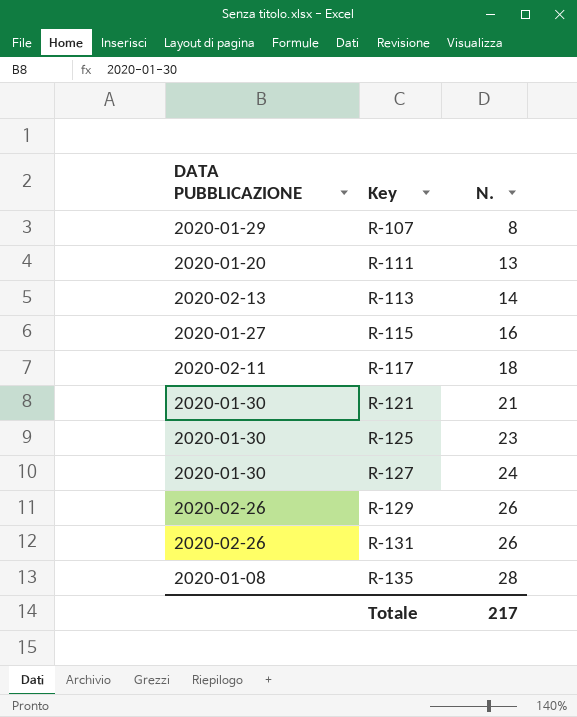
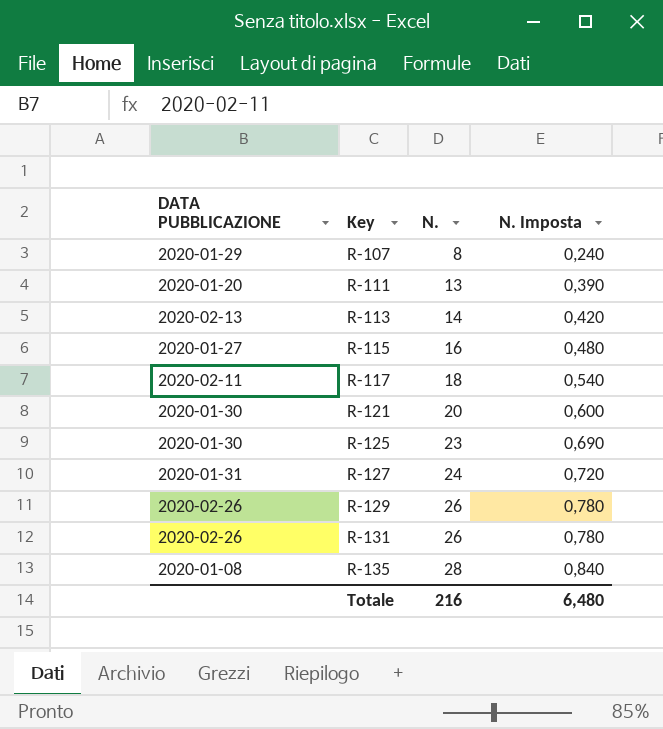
column N. Imposta | formula: none -> [N.] * 0,03
R-121 | N.: 21 -> 20
R-127 | DATA PUBBLICAZIONE: 2020-01-30 -> 2020-01-31
Totale | N.: 217 -> 216

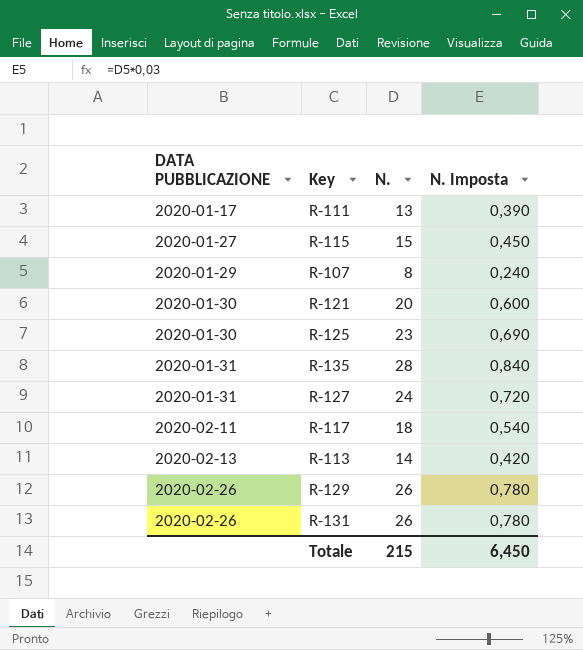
row order: Key ascending -> DATA PUBBLICAZIONE ascending
R-111 | DATA PUBBLICAZIONE: 2020-01-20 -> 2020-01-17
R-115 | N.: 16 -> 15
R-115 | N. Imposta: 0,480 -> 0,450
R-135 | DATA PUBBLICAZIONE: 2020-01-08 -> 2020-01-31
Totale | N.: 216 -> 215
Totale | N. Imposta: 6,480 -> 6,450

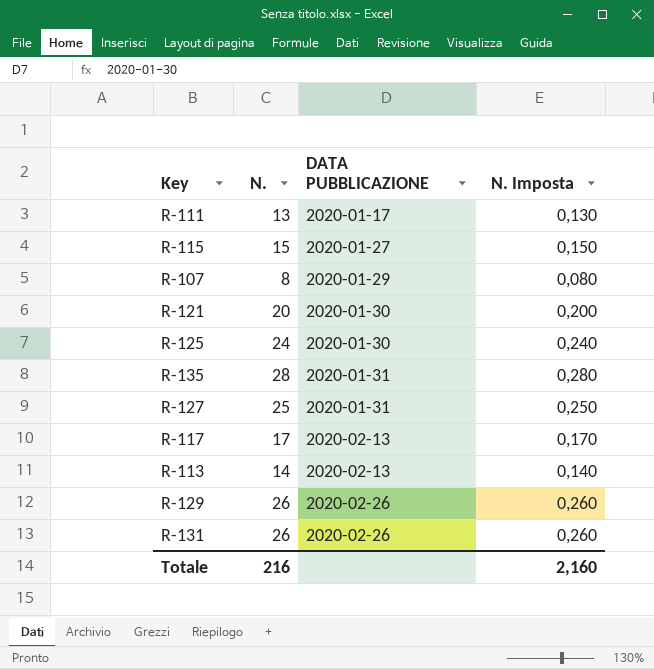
column DATA PUBBLICAZIONE | position: 1 -> 3
column N. Imposta | formula: [N.] * 0,03 -> [N.] * 0,01
R-125 | N.: 23 -> 24
R-127 | N.: 24 -> 25
R-117 | N.: 18 -> 17
R-117 | DATA PUBBLICAZIONE: 2020-02-11 -> 2020-02-13
Totale | N.: 215 -> 216
Totale | N. Imposta: 6,450 -> 2,160

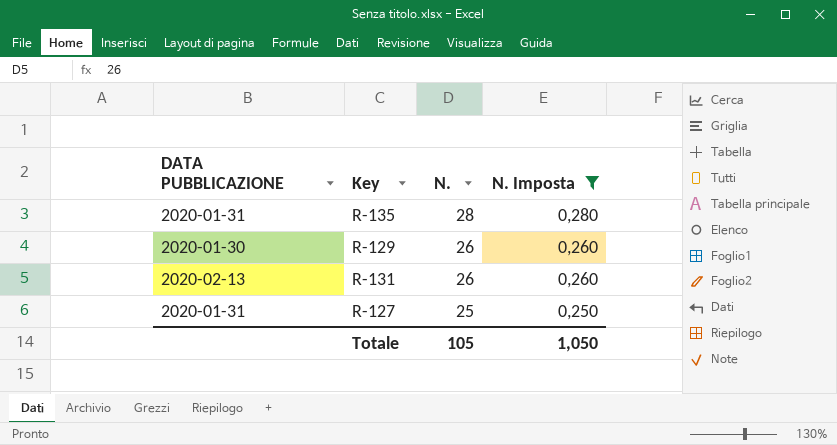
filter: none -> N. Imposta >= 0,250
row order: DATA PUBBLICAZIONE ascending -> N. descending
column DATA PUBBLICAZIONE | position: 3 -> 1
R-129 | DATA PUBBLICAZIONE: 2020-02-26 -> 2020-01-30
R-131 | DATA PUBBLICAZIONE: 2020-02-26 -> 2020-02-13
Totale | N.: 216 -> 105
Totale | N. Imposta: 2,160 -> 1,050

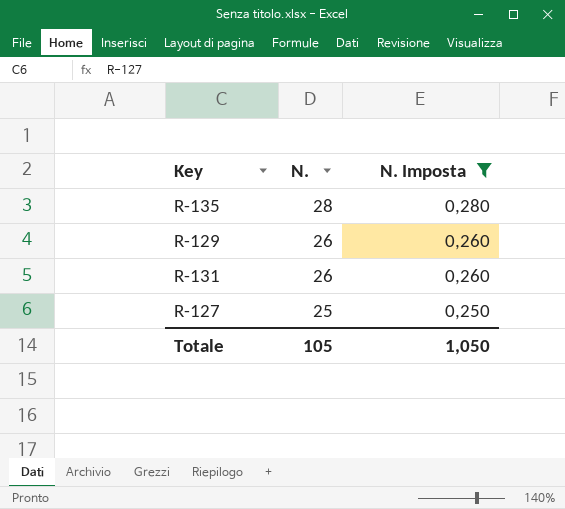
column DATA PUBBLICAZIONE | position: 1 -> none

